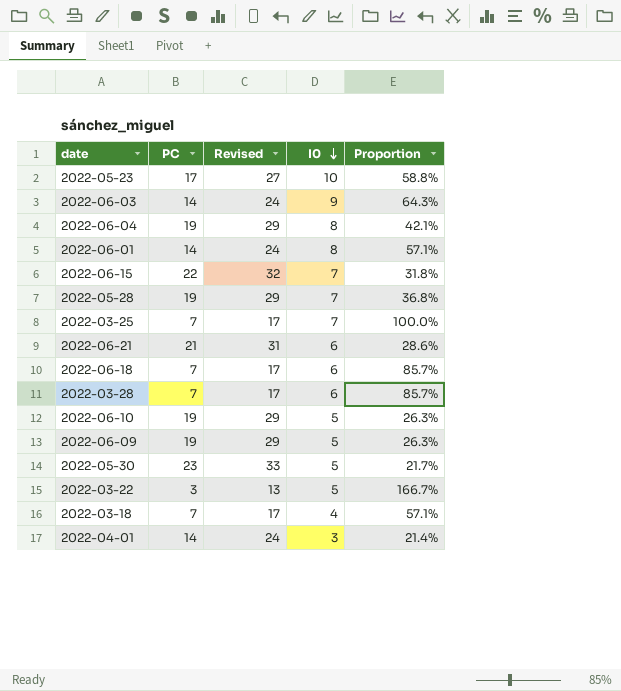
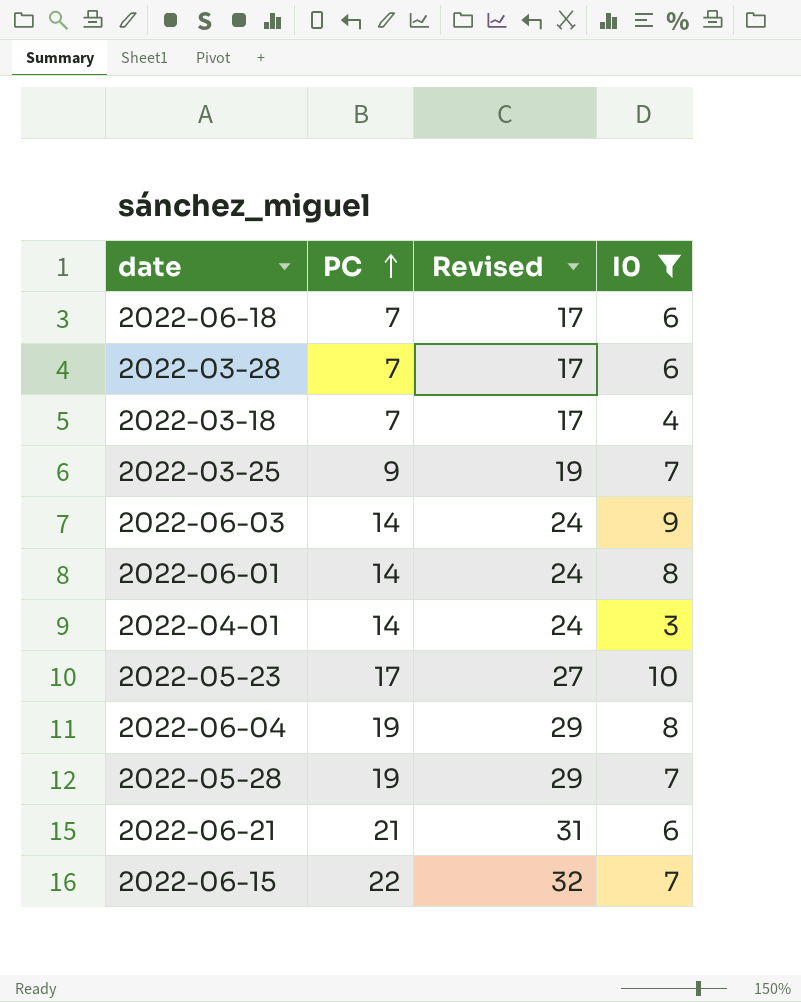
filter: none -> I0 != 5
row order: I0 descending -> PC ascending
column Proportion | formula: [I0] / [PC] -> none
2022-03-25 | PC: 7 -> 9
2022-03-25 | Revised: 17 -> 19

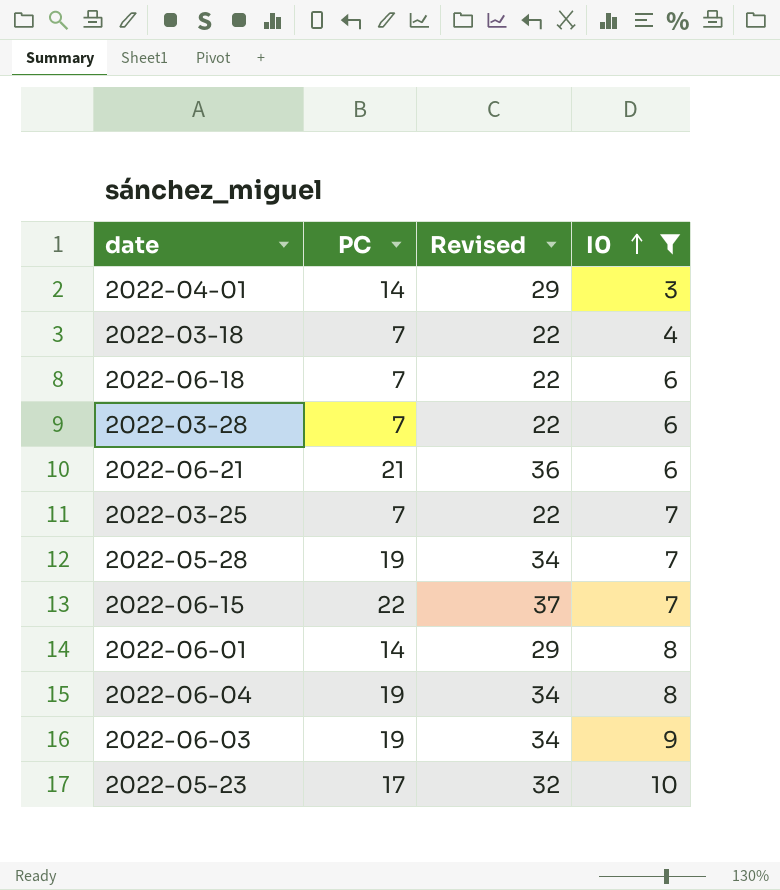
row order: PC ascending -> I0 ascending
column Revised | formula: [PC] + 10 -> [PC] + 15
2022-03-25 | PC: 9 -> 7
2022-06-03 | PC: 14 -> 19

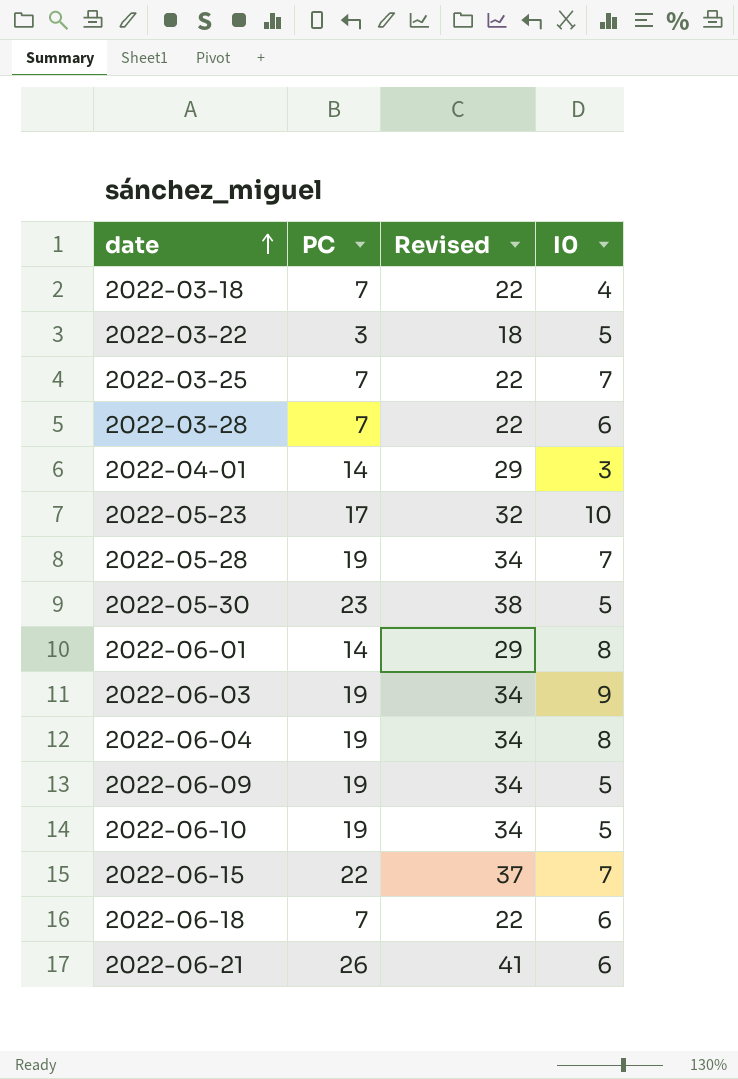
filter: I0 != 5 -> none
row order: I0 ascending -> date ascending
2022-06-21 | PC: 21 -> 26
2022-06-21 | Revised: 36 -> 41

